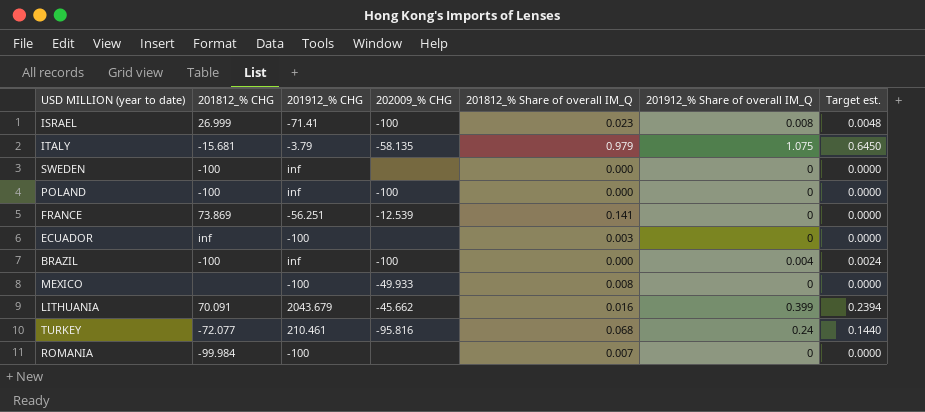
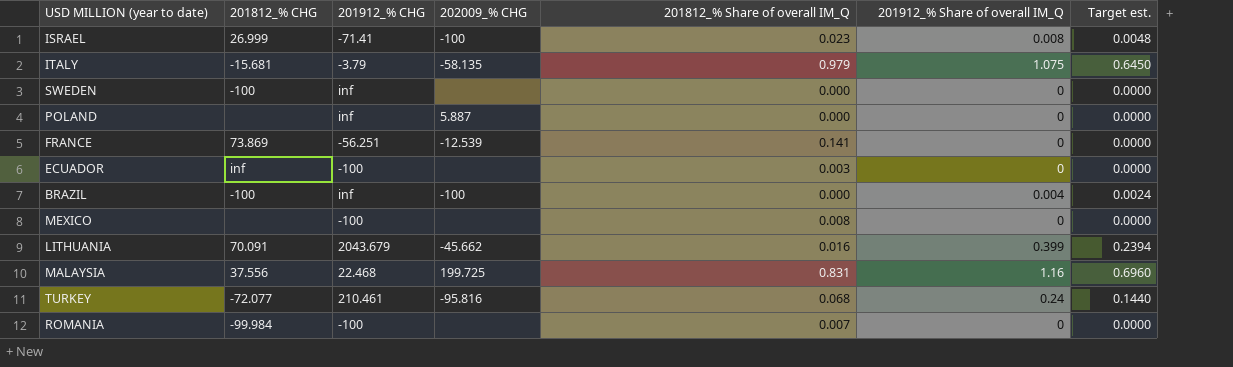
POLAND | 201812_% CHG: -100 -> none
POLAND | 202009_% CHG: -100 -> 5.887
MEXICO | 202009_% CHG: -49.933 -> none
row MALAYSIA: none -> 37.556 | 22.468 | 199.725 | 0.831 | 1.16 | 0.6960

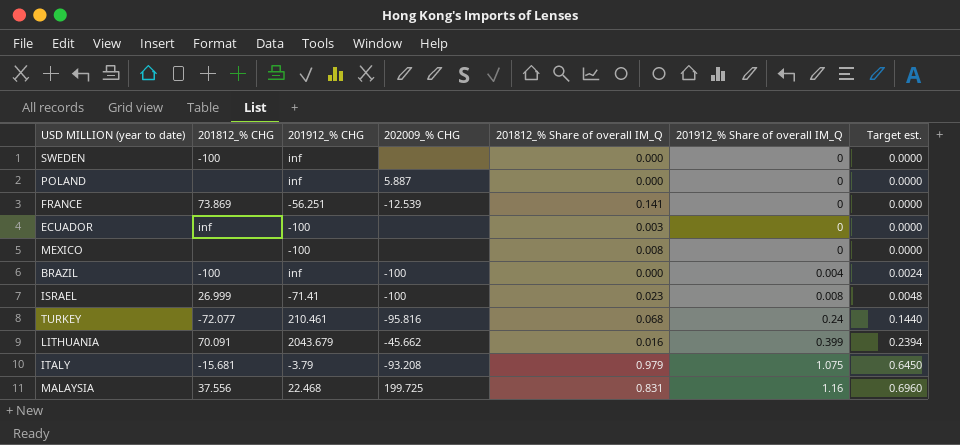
row order: none -> 201912_% Share of overall IM_Q ascending
row ROMANIA: -99.984 | -100 | none | 0.007 | 0 | 0.0000 -> none
ITALY | 202009_% CHG: -58.135 -> -93.208

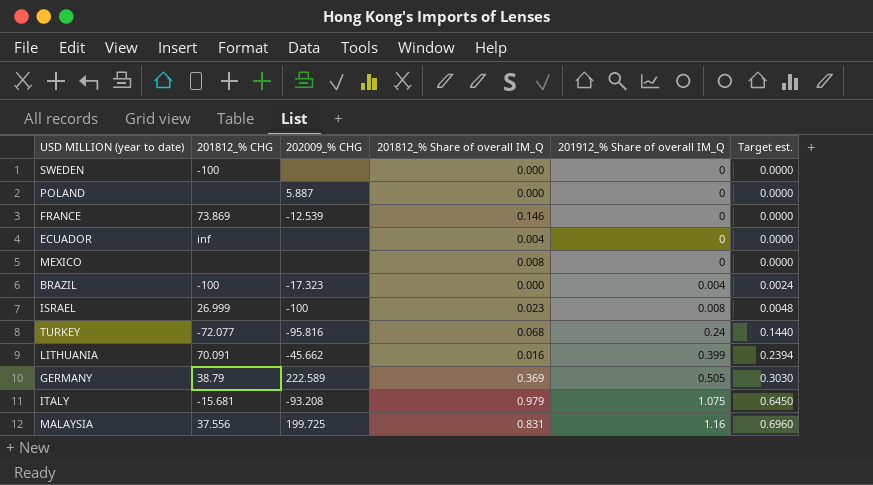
column 201912_% CHG | position: 3 -> none
FRANCE | 201812_% Share of overall IM_Q: 0.141 -> 0.146
ECUADOR | 201812_% Share of overall IM_Q: 0.003 -> 0.004
BRAZIL | 202009_% CHG: -100 -> -17.323
row GERMANY: none -> 38.79 | 222.589 | 0.369 | 0.505 | 0.3030

